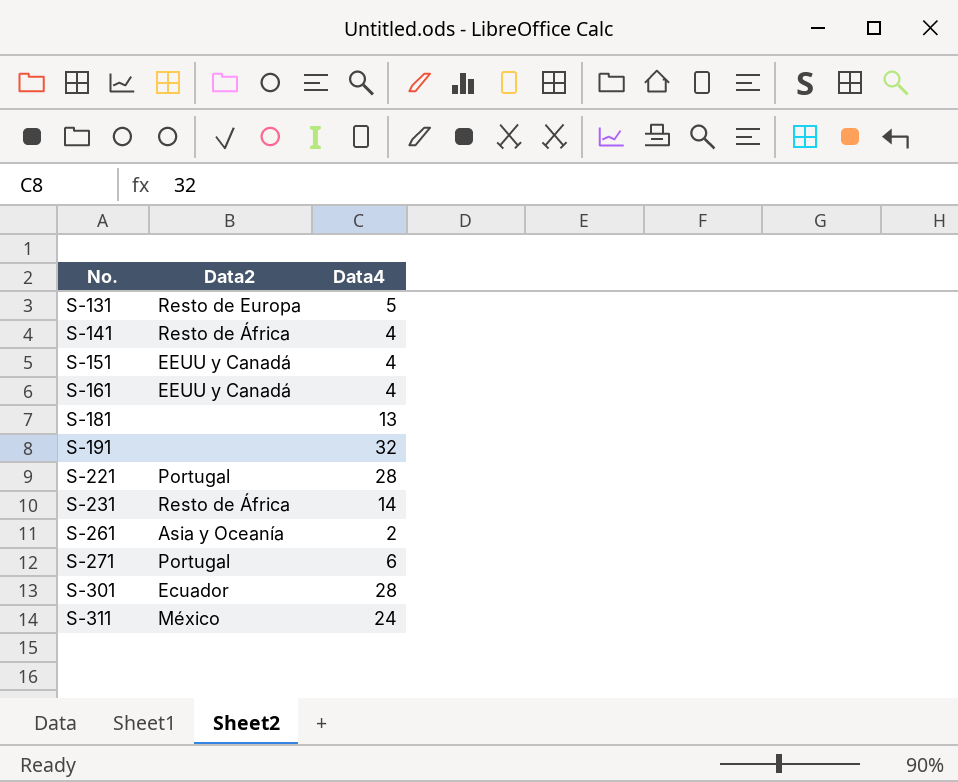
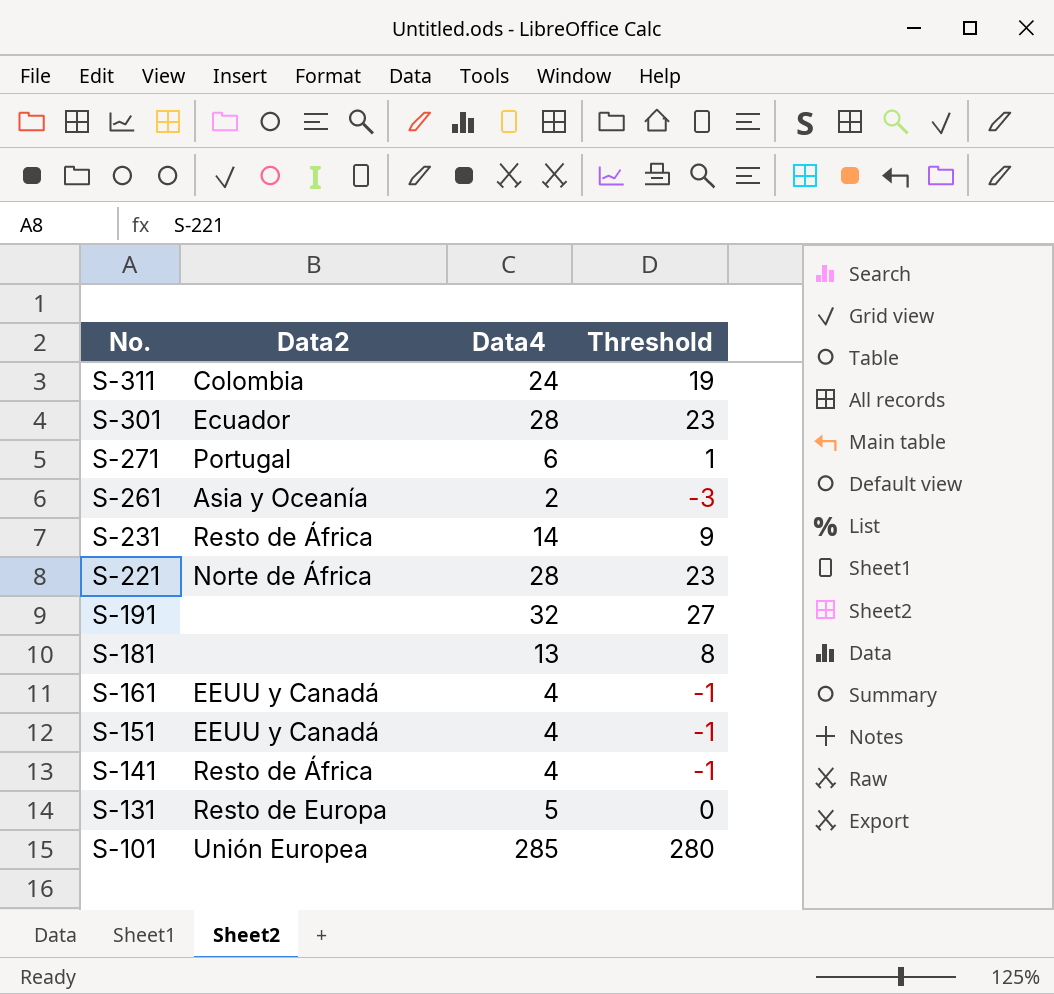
row order: No. ascending -> No. descending
column Threshold | formula: none -> [Data4] - 5
S-311 | Data2: México -> Colombia
S-221 | Data2: Portugal -> Norte de África
row S-101: none -> Unión Europea | 285 | 280

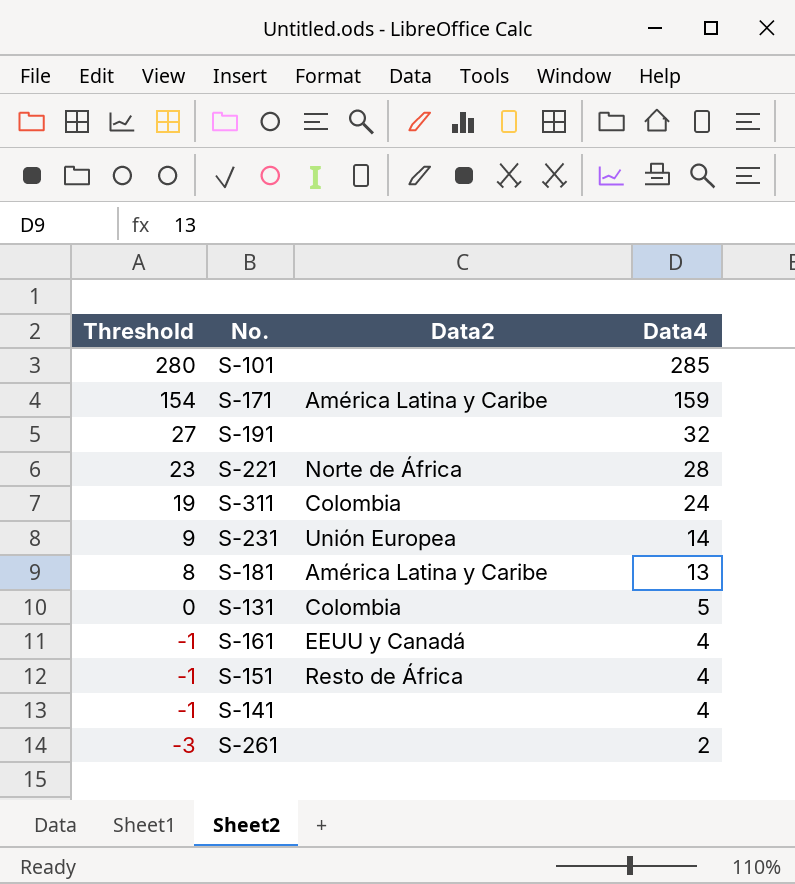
row order: No. descending -> Threshold descending
column Threshold | position: 4 -> 1
row S-301: Ecuador | 28 | 23 -> none
row S-271: Portugal | 6 | 1 -> none
S-101 | Data2: Unión Europea -> none
row S-171: none -> 154 | América Latina y Caribe | 159
S-231 | Data2: Resto de África -> Unión Europea
S-181 | Data2: none -> América Latina y Caribe
S-131 | Data2: Resto de Europa -> Colombia
S-151 | Data2: EEUU y Canadá -> Resto de África
S-141 | Data2: Resto de África -> none
S-261 | Data2: Asia y Oceanía -> none

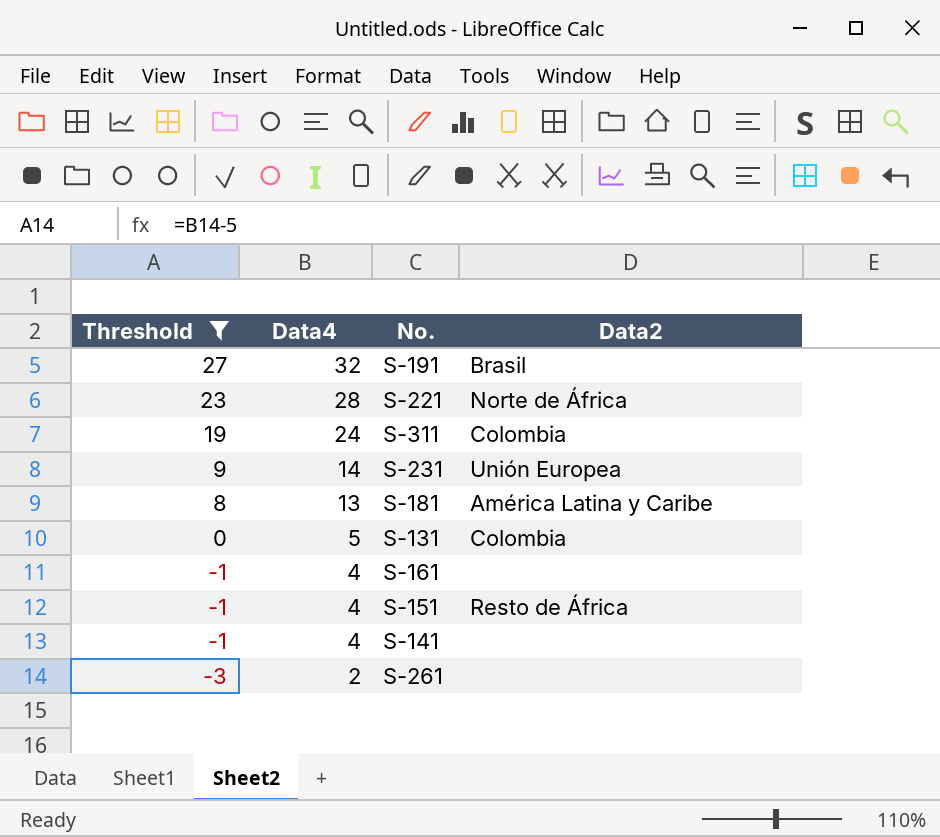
filter: none -> Threshold <= 27
column Data4 | position: 4 -> 2
S-191 | Data2: none -> Brasil
S-161 | Data2: EEUU y Canadá -> none

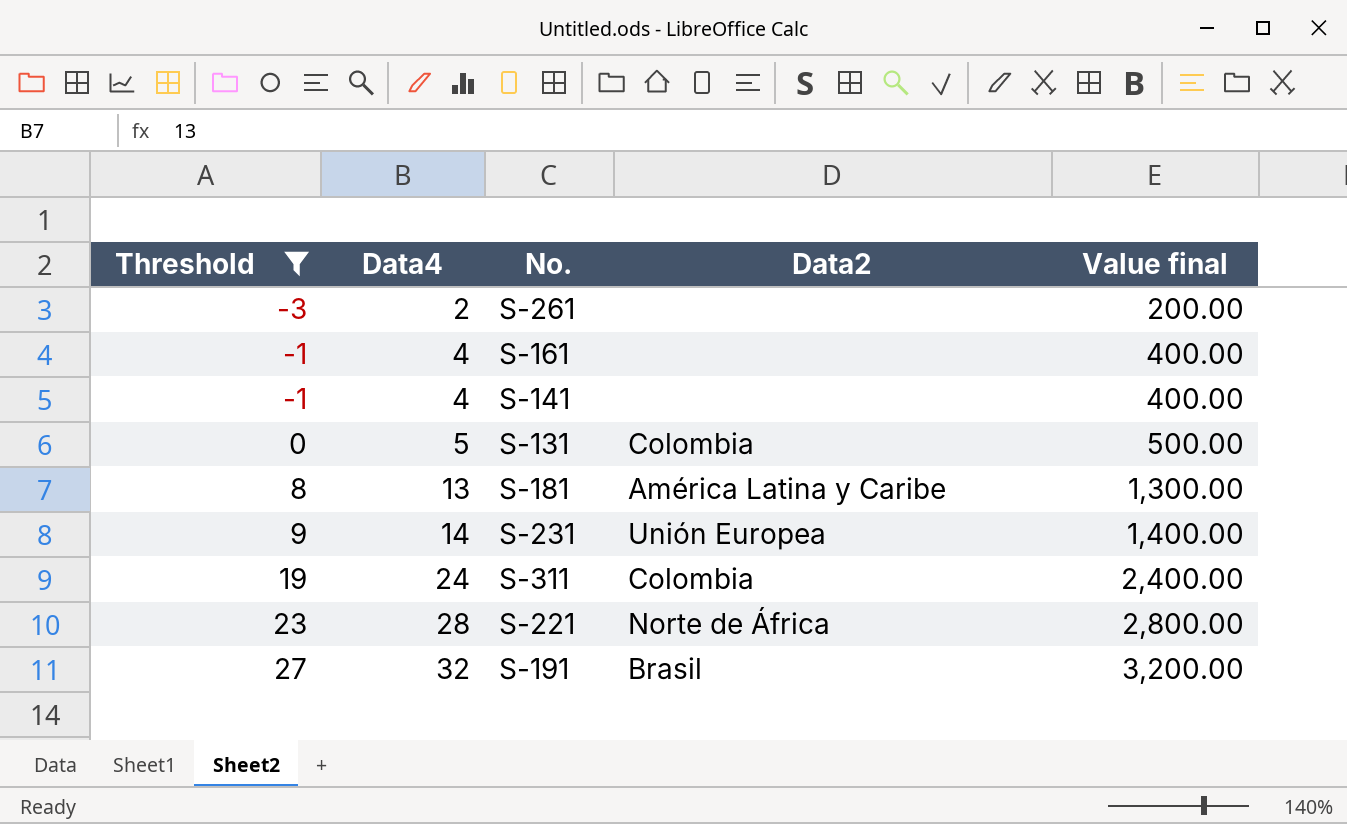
row order: Threshold descending -> Threshold ascending
column Value final | formula: none -> [Data4] * 100
row S-151: -1 | 4 | Resto de África -> none

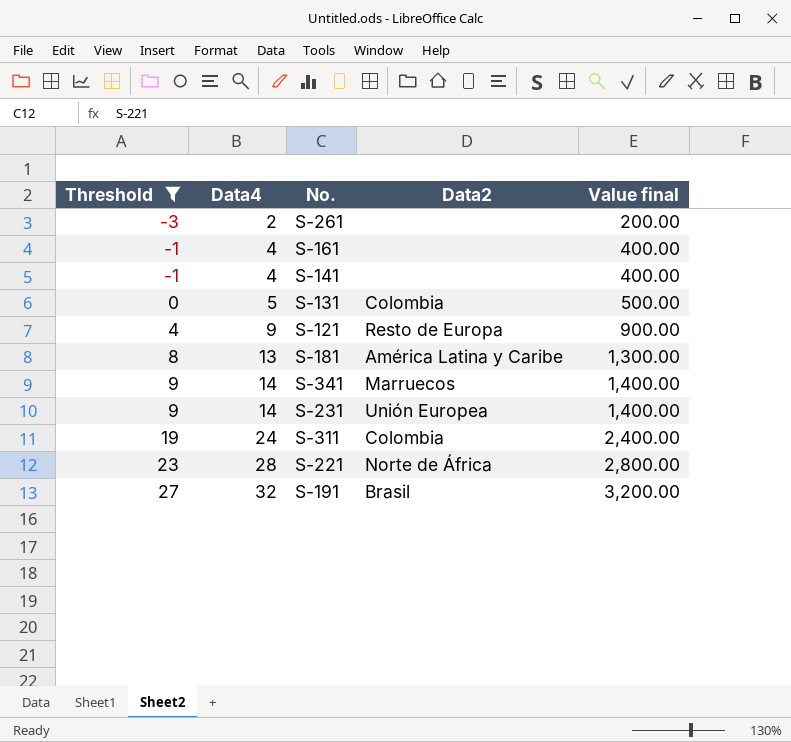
row S-121: none -> 4 | 9 | Resto de Europa | 900.00
row S-341: none -> 9 | 14 | Marruecos | 1,400.00

